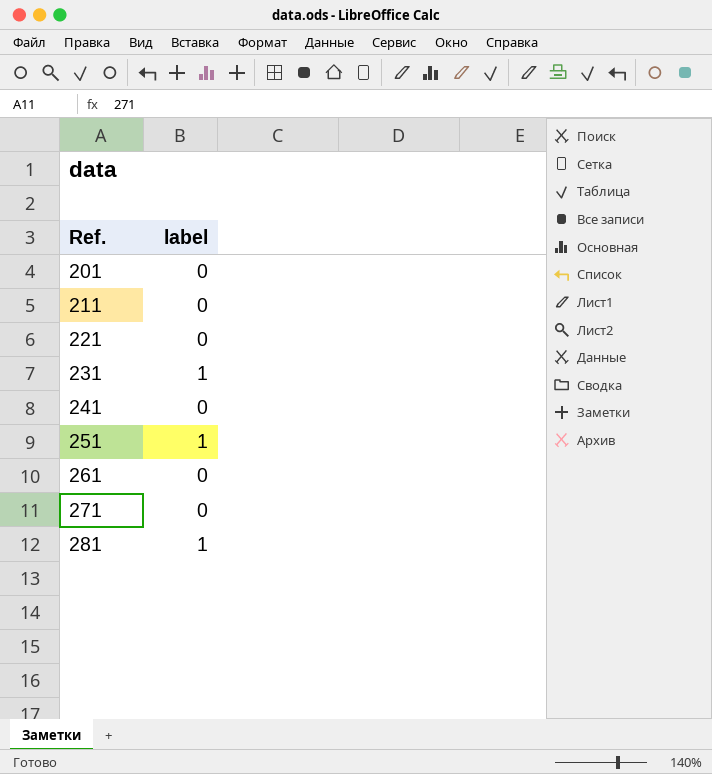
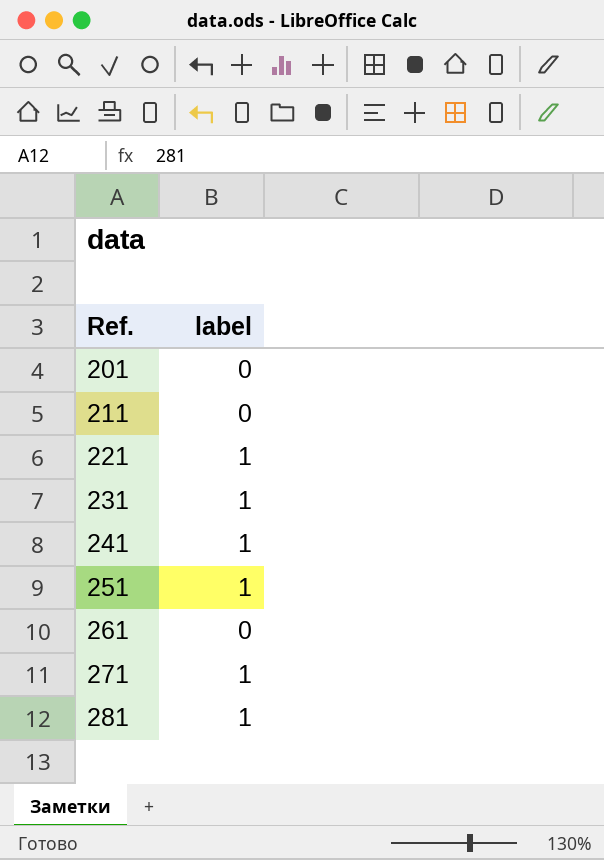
221 | label: 0 -> 1
241 | label: 0 -> 1
271 | label: 0 -> 1

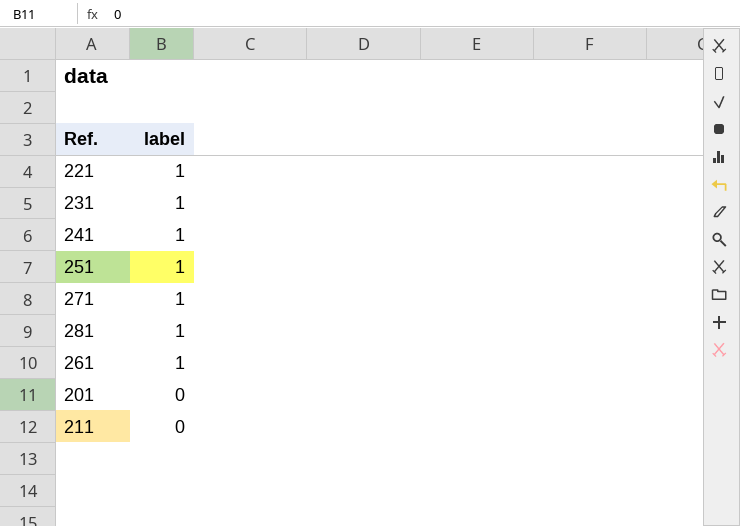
row order: Ref. ascending -> label descending
261 | label: 0 -> 1

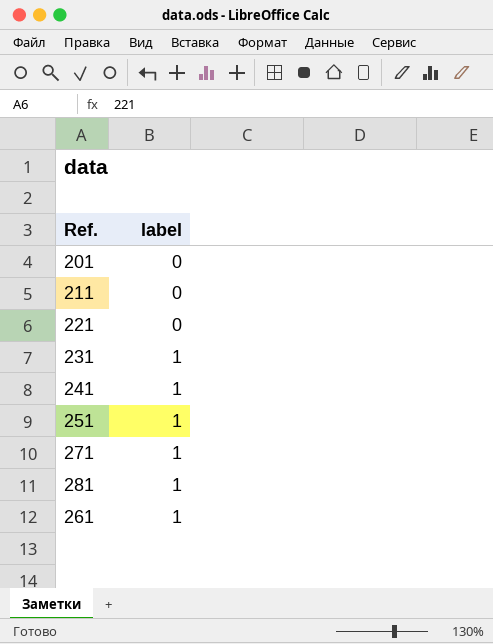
row order: label descending -> label ascending
221 | label: 1 -> 0

